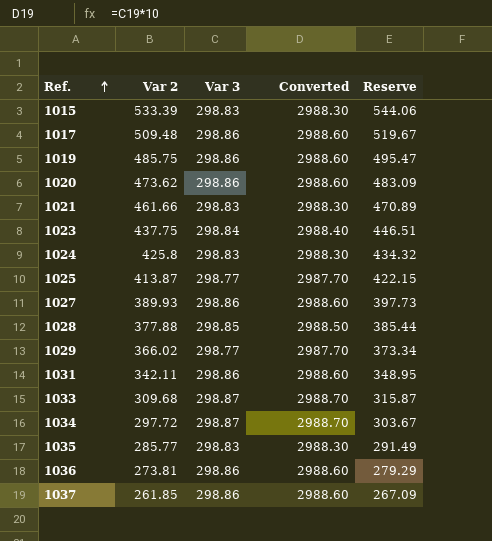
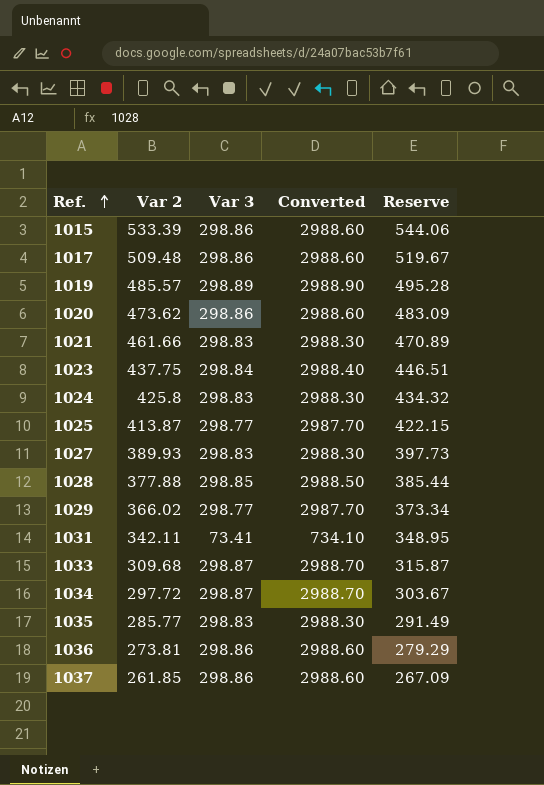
1015 | Var 3: 298.83 -> 298.86
1015 | Converted: 2988.30 -> 2988.60
1019 | Var 2: 485.75 -> 485.57
1019 | Var 3: 298.86 -> 298.89
1019 | Converted: 2988.60 -> 2988.90
1019 | Reserve: 495.47 -> 495.28
1027 | Var 3: 298.86 -> 298.83
1027 | Converted: 2988.60 -> 2988.30
1031 | Var 3: 298.86 -> 73.41
1031 | Converted: 2988.60 -> 734.10

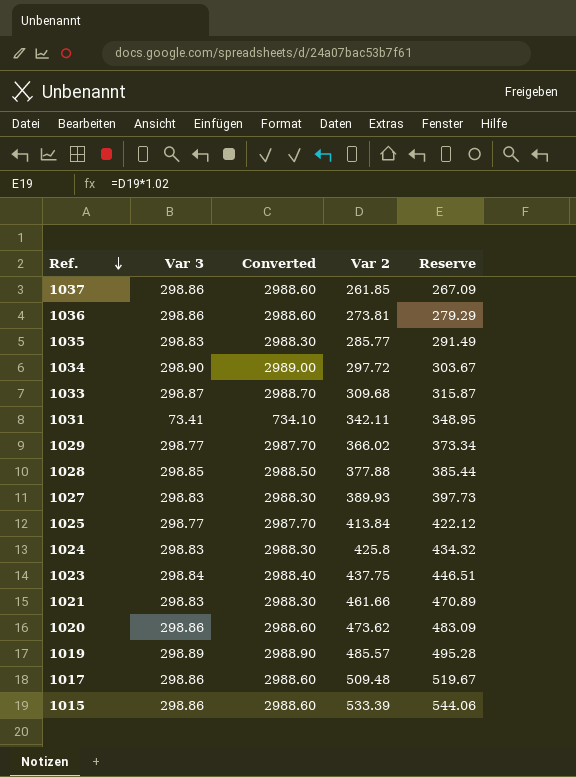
row order: Ref. ascending -> Ref. descending
column Var 2 | position: 2 -> 4
1034 | Var 3: 298.87 -> 298.90
1034 | Converted: 2988.70 -> 2989.00
1025 | Var 2: 413.87 -> 413.84
1025 | Reserve: 422.15 -> 422.12

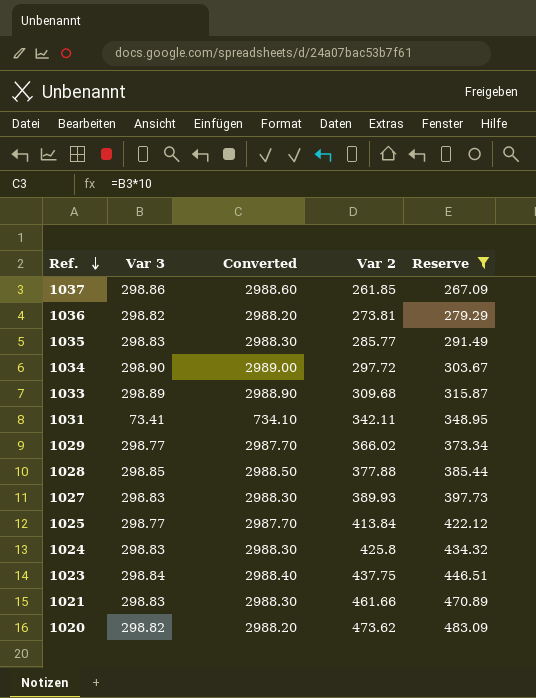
filter: none -> Reserve <= 483.09
1036 | Var 3: 298.86 -> 298.82
1036 | Converted: 2988.60 -> 2988.20
1033 | Var 3: 298.87 -> 298.89
1033 | Converted: 2988.70 -> 2988.90
1020 | Var 3: 298.86 -> 298.82
1020 | Converted: 2988.60 -> 2988.20

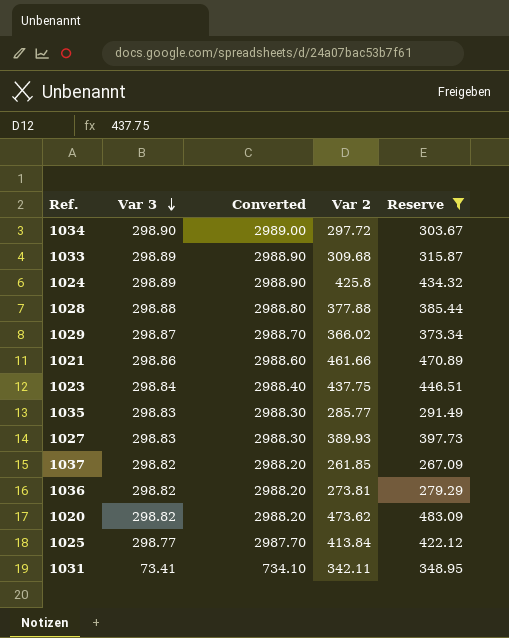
row order: Ref. descending -> Var 3 descending
1024 | Var 3: 298.83 -> 298.89
1024 | Converted: 2988.30 -> 2988.90
1028 | Var 3: 298.85 -> 298.88
1028 | Converted: 2988.50 -> 2988.80
1029 | Var 3: 298.77 -> 298.87
1029 | Converted: 2987.70 -> 2988.70
1021 | Var 3: 298.83 -> 298.86
1021 | Converted: 2988.30 -> 2988.60
1037 | Var 3: 298.86 -> 298.82
1037 | Converted: 2988.60 -> 2988.20

